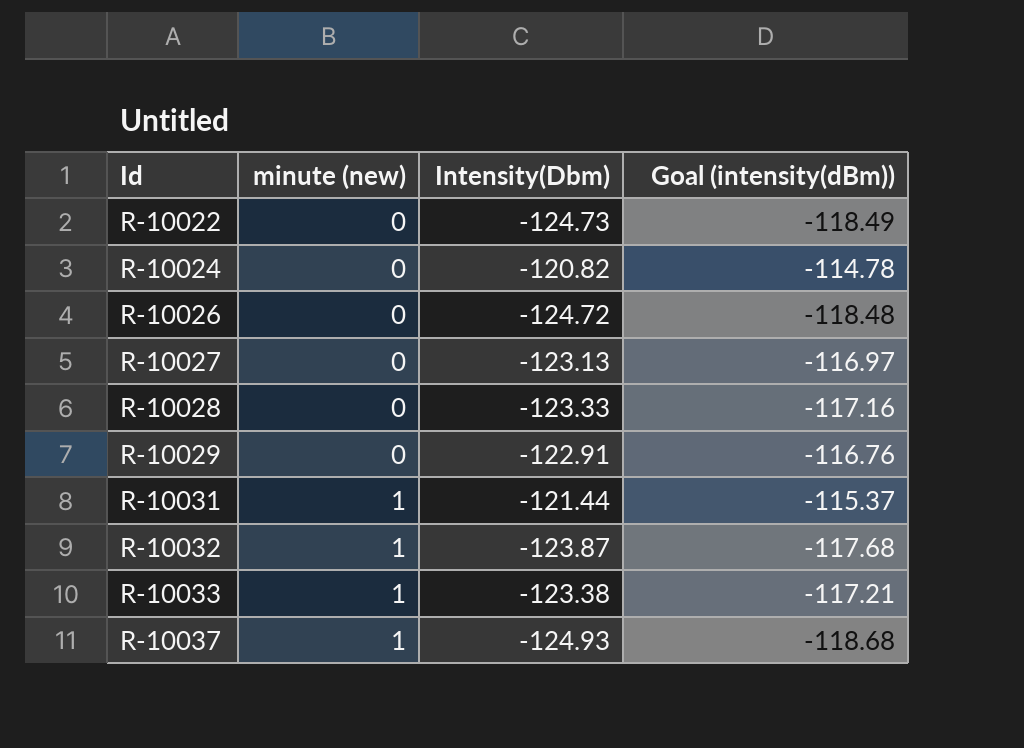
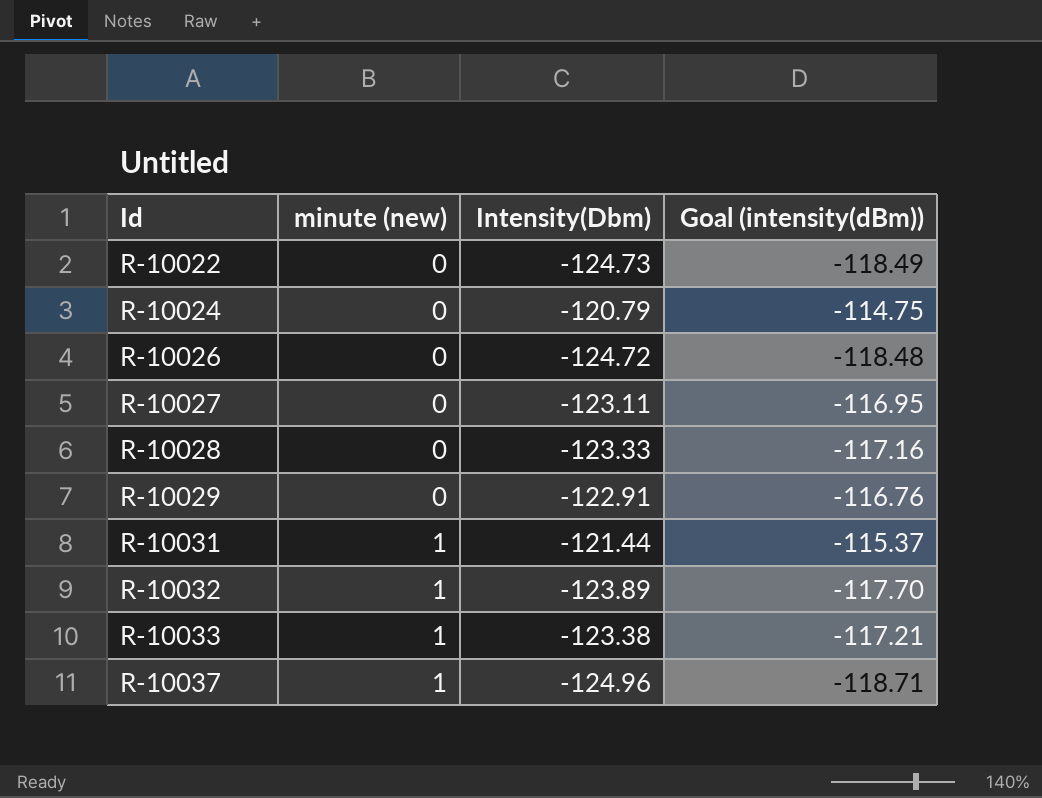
R-10024 | Intensity(Dbm): -120.82 -> -120.79
R-10024 | Goal (intensity(dBm)): -114.78 -> -114.75
R-10027 | Intensity(Dbm): -123.13 -> -123.11
R-10027 | Goal (intensity(dBm)): -116.97 -> -116.95
R-10032 | Intensity(Dbm): -123.87 -> -123.89
R-10032 | Goal (intensity(dBm)): -117.68 -> -117.70
R-10037 | Intensity(Dbm): -124.93 -> -124.96
R-10037 | Goal (intensity(dBm)): -118.68 -> -118.71

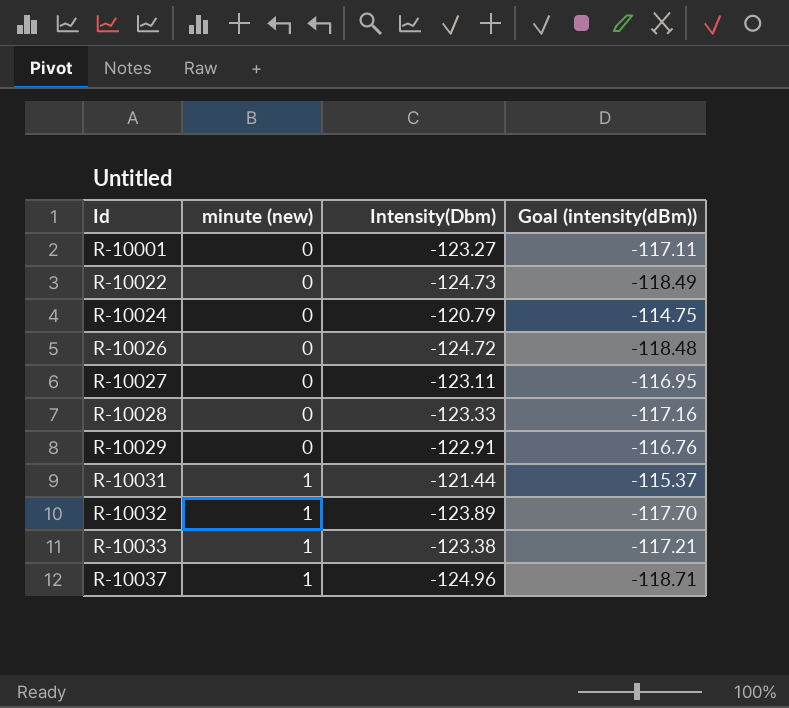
row R-10001: none -> 0 | -123.27 | -117.11

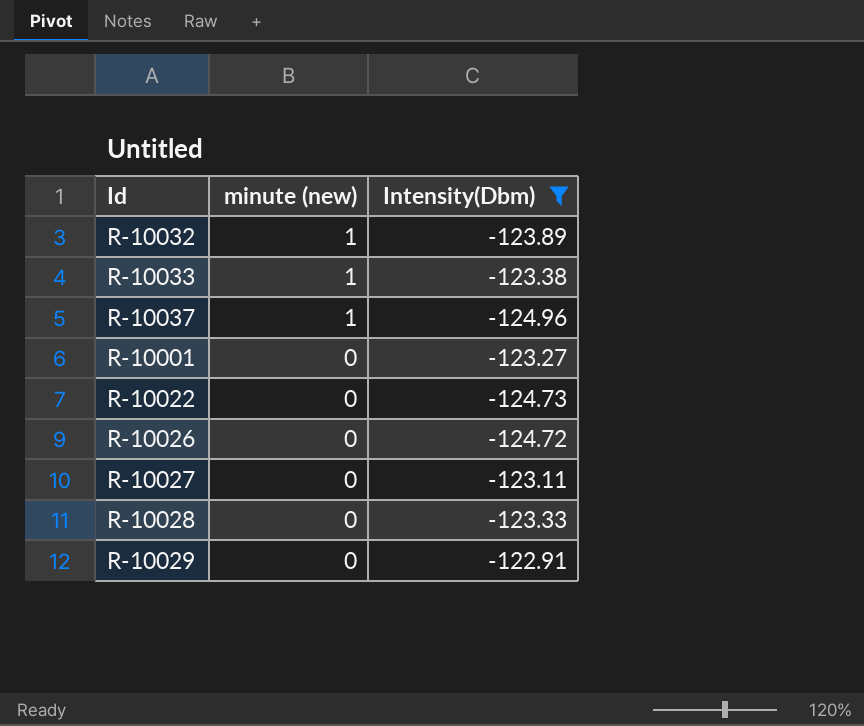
filter: none -> Intensity(Dbm) <= -122.91
row order: Id ascending -> minute (new) descending
column Goal (intensity(dBm)) | formula: [Intensity(Dbm)] * 0.95 -> none

